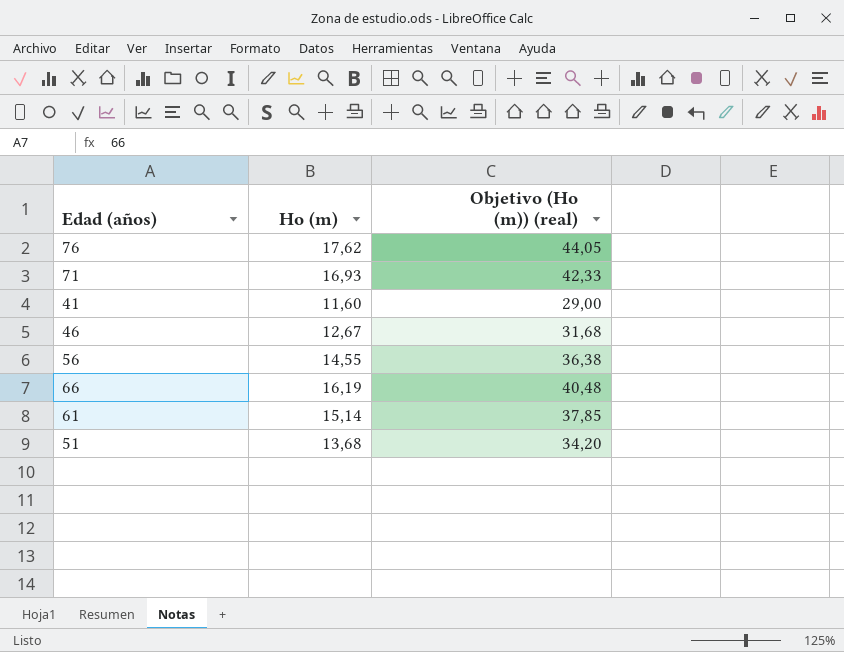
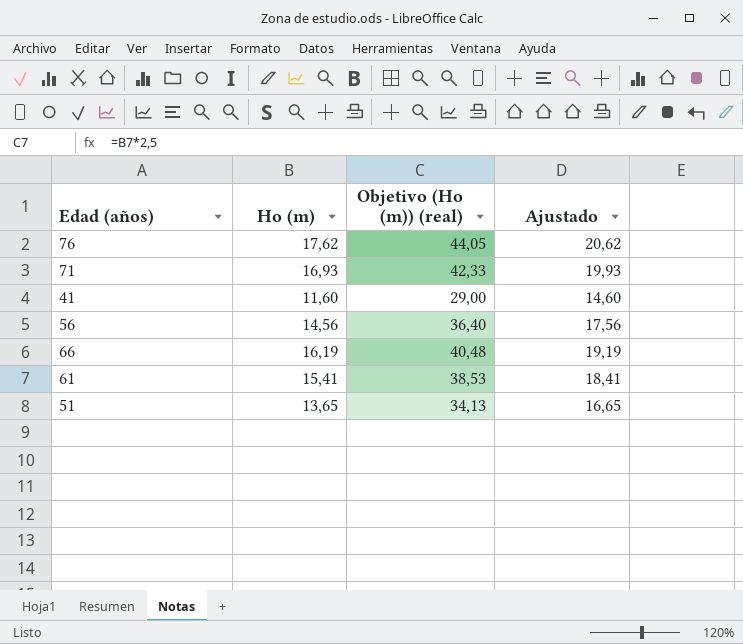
column Ajustado | formula: none -> [Ho (m)] + 3
row 46: 12,67 | 31,68 -> none
56 | Ho (m): 14,55 -> 14,56
56 | Objetivo (Ho (m)) (real): 36,38 -> 36,40
61 | Ho (m): 15,14 -> 15,41
61 | Objetivo (Ho (m)) (real): 37,85 -> 38,53
51 | Ho (m): 13,68 -> 13,65
51 | Objetivo (Ho (m)) (real): 34,20 -> 34,13

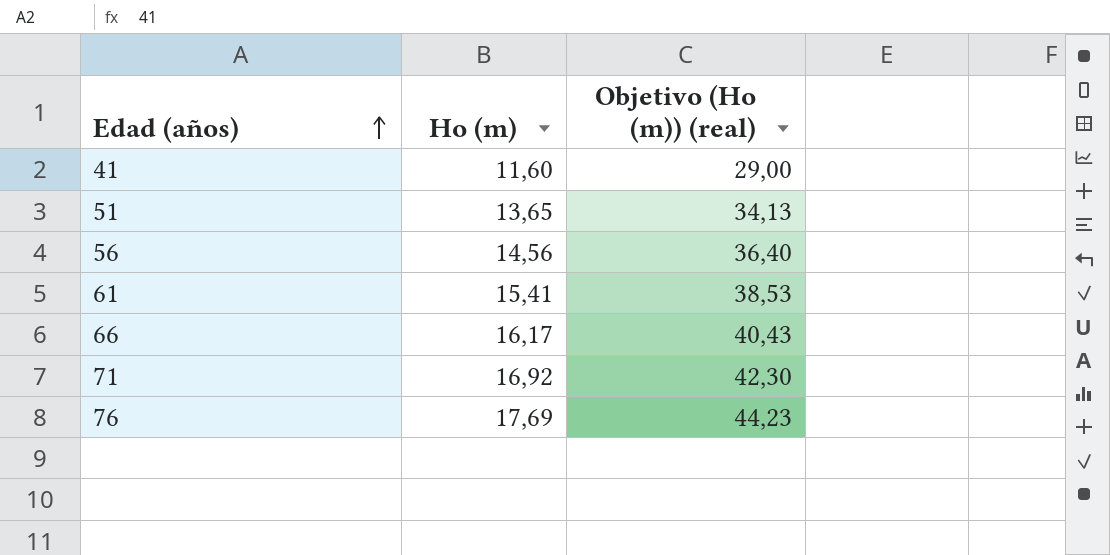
row order: none -> Edad (años) ascending
column Ajustado | formula: [Ho (m)] + 3 -> none
66 | Ho (m): 16,19 -> 16,17
66 | Objetivo (Ho (m)) (real): 40,48 -> 40,43
71 | Ho (m): 16,93 -> 16,92
71 | Objetivo (Ho (m)) (real): 42,33 -> 42,30
76 | Ho (m): 17,62 -> 17,69
76 | Objetivo (Ho (m)) (real): 44,05 -> 44,23

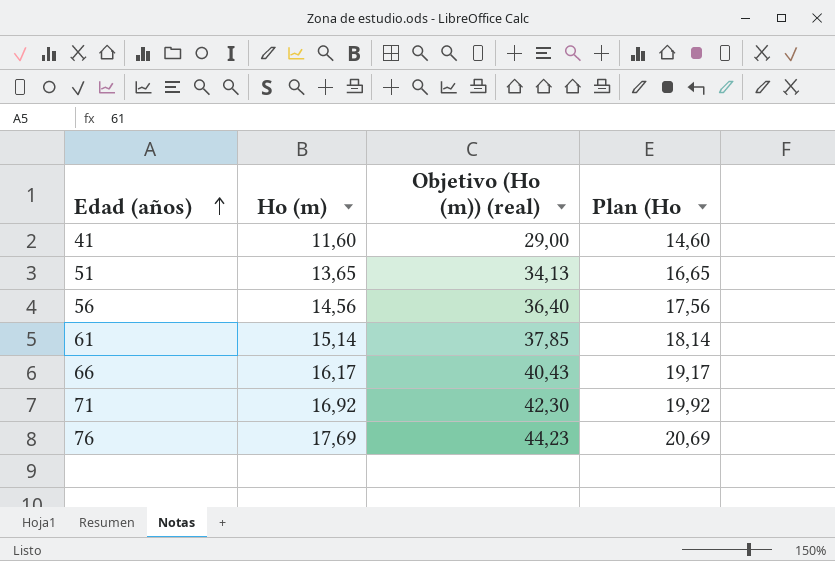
column Plan (Ho | formula: none -> [Ho (m)] + 3
61 | Ho (m): 15,41 -> 15,14
61 | Objetivo (Ho (m)) (real): 38,53 -> 37,85

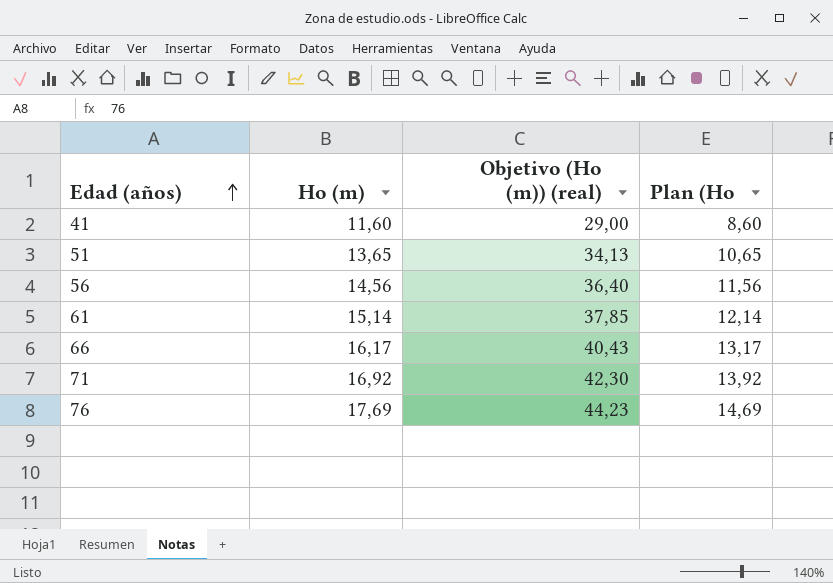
column Plan (Ho | formula: [Ho (m)] + 3 -> [Ho (m)] - 3

